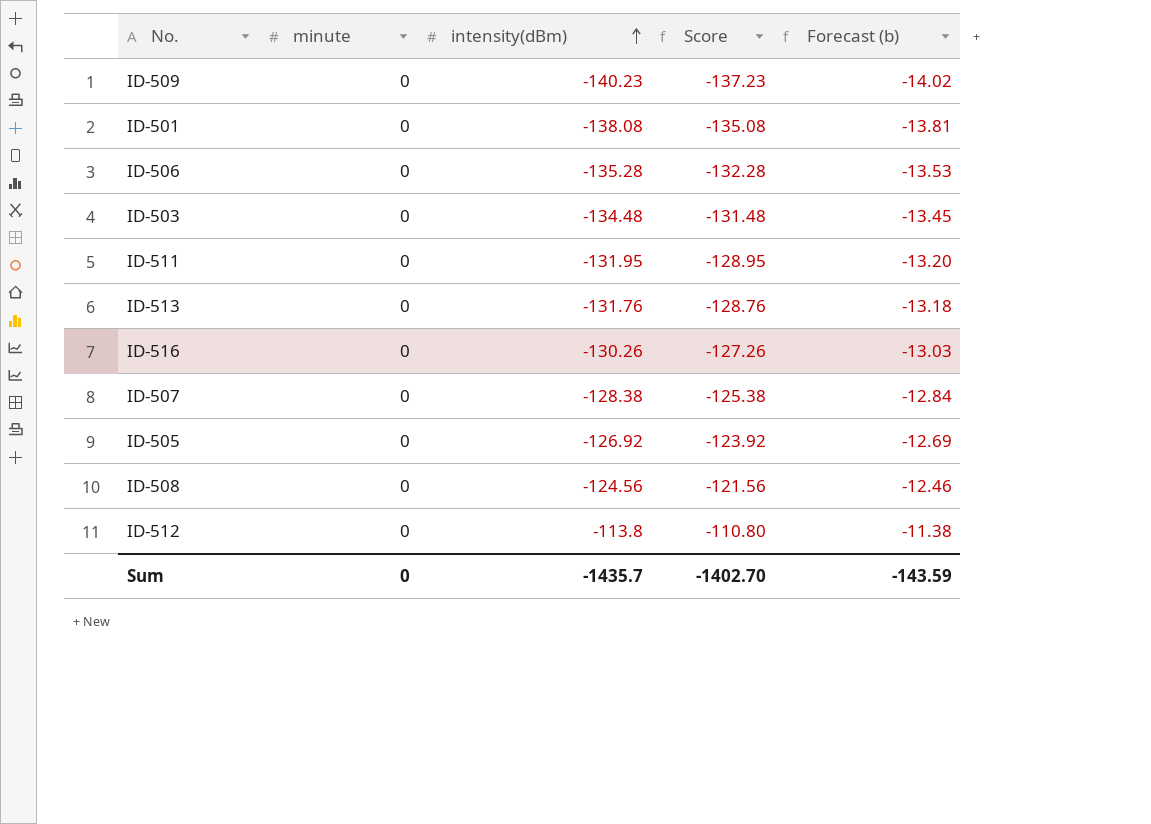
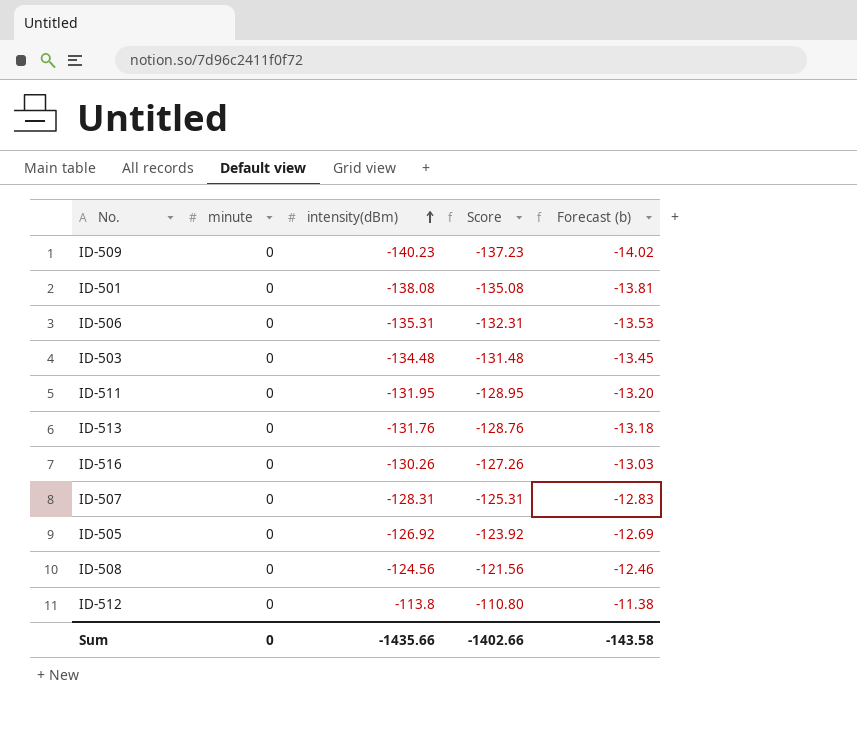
ID-506 | intensity(dBm): -135.28 -> -135.31
ID-506 | Score: -132.28 -> -132.31
ID-507 | intensity(dBm): -128.38 -> -128.31
ID-507 | Score: -125.38 -> -125.31
ID-507 | Forecast (b): -12.84 -> -12.83
Sum | intensity(dBm): -1435.7 -> -1435.66
Sum | Score: -1402.70 -> -1402.66
Sum | Forecast (b): -143.59 -> -143.58

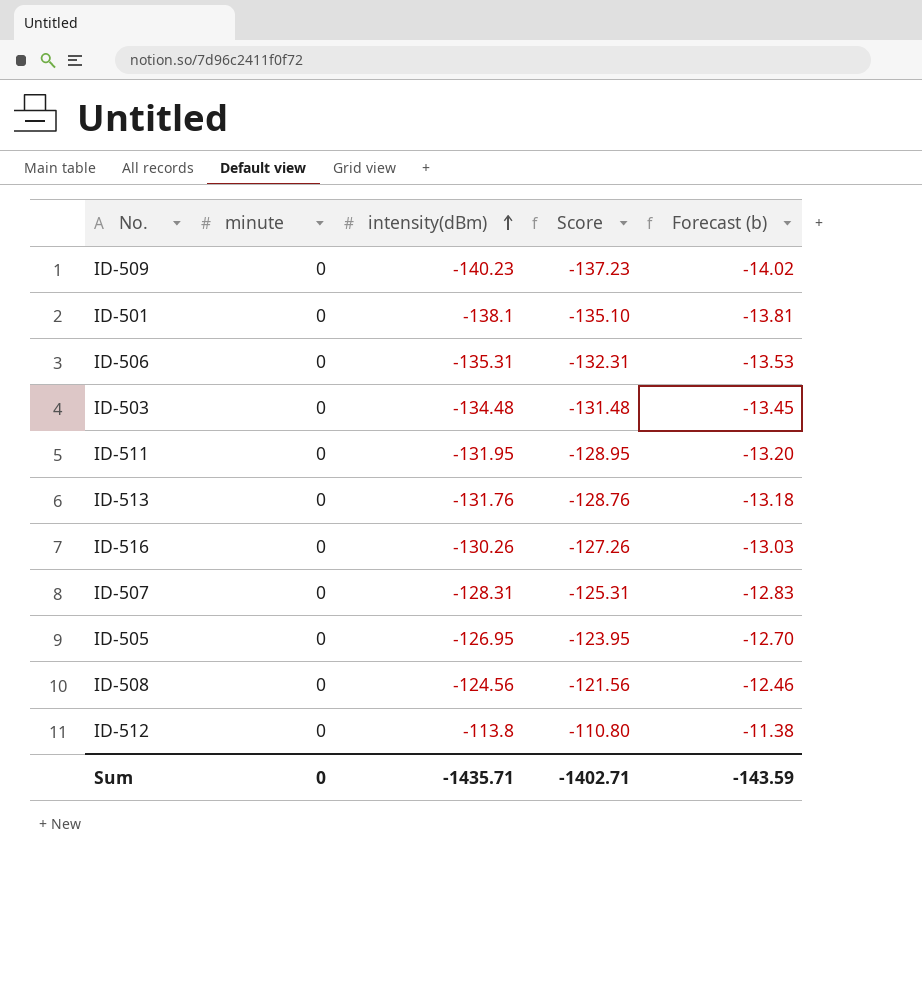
ID-501 | intensity(dBm): -138.08 -> -138.1
ID-501 | Score: -135.08 -> -135.10
ID-505 | intensity(dBm): -126.92 -> -126.95
ID-505 | Score: -123.92 -> -123.95
ID-505 | Forecast (b): -12.69 -> -12.70
Sum | intensity(dBm): -1435.66 -> -1435.71
Sum | Score: -1402.66 -> -1402.71
Sum | Forecast (b): -143.58 -> -143.59

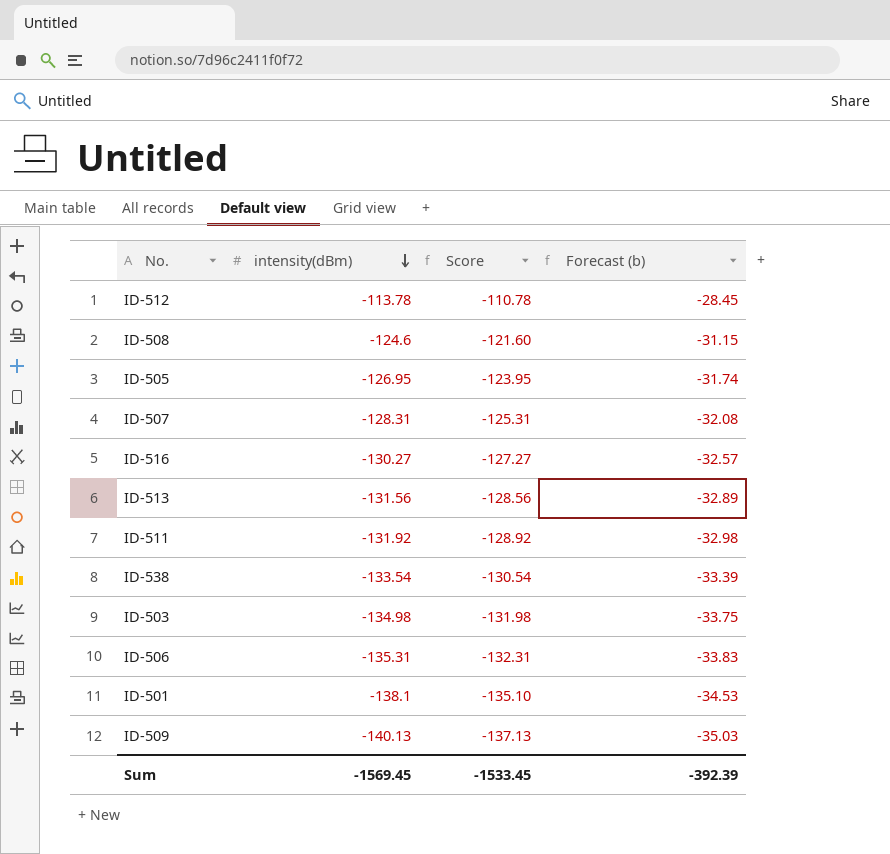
row order: intensity(dBm) ascending -> intensity(dBm) descending
column minute | position: 2 -> none
column Forecast (b) | formula: [intensity(dBm)] * 0.1 -> [intensity(dBm)] * 0.25
ID-512 | intensity(dBm): -113.8 -> -113.78
ID-512 | Score: -110.80 -> -110.78
ID-508 | intensity(dBm): -124.56 -> -124.6
ID-508 | Score: -121.56 -> -121.60
ID-516 | intensity(dBm): -130.26 -> -130.27
ID-516 | Score: -127.26 -> -127.27
ID-513 | intensity(dBm): -131.76 -> -131.56
ID-513 | Score: -128.76 -> -128.56
ID-511 | intensity(dBm): -131.95 -> -131.92
ID-511 | Score: -128.95 -> -128.92
row ID-538: none -> -133.54 | -130.54 | -33.39
ID-503 | intensity(dBm): -134.48 -> -134.98
ID-503 | Score: -131.48 -> -131.98
ID-509 | intensity(dBm): -140.23 -> -140.13
ID-509 | Score: -137.23 -> -137.13
Sum | intensity(dBm): -1435.71 -> -1569.45
Sum | Score: -1402.71 -> -1533.45
Sum | Forecast (b): -143.59 -> -392.39

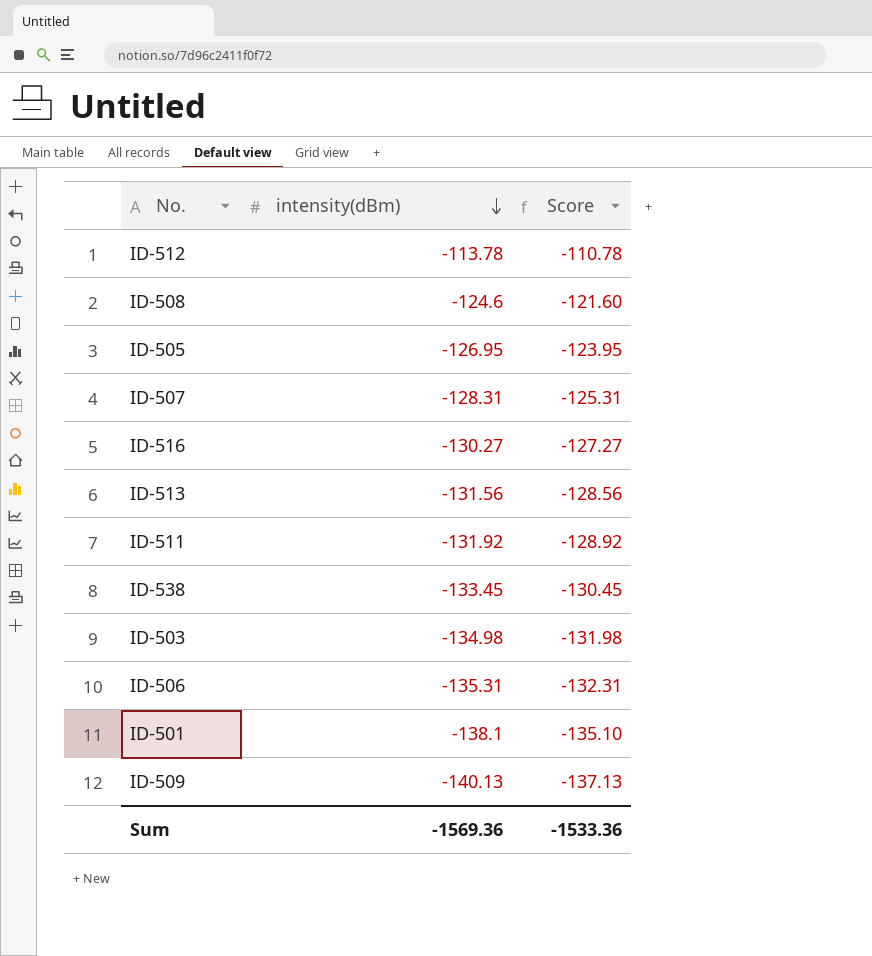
column Forecast (b) | formula: [intensity(dBm)] * 0.25 -> none
ID-538 | intensity(dBm): -133.54 -> -133.45
ID-538 | Score: -130.54 -> -130.45
Sum | intensity(dBm): -1569.45 -> -1569.36
Sum | Score: -1533.45 -> -1533.36

